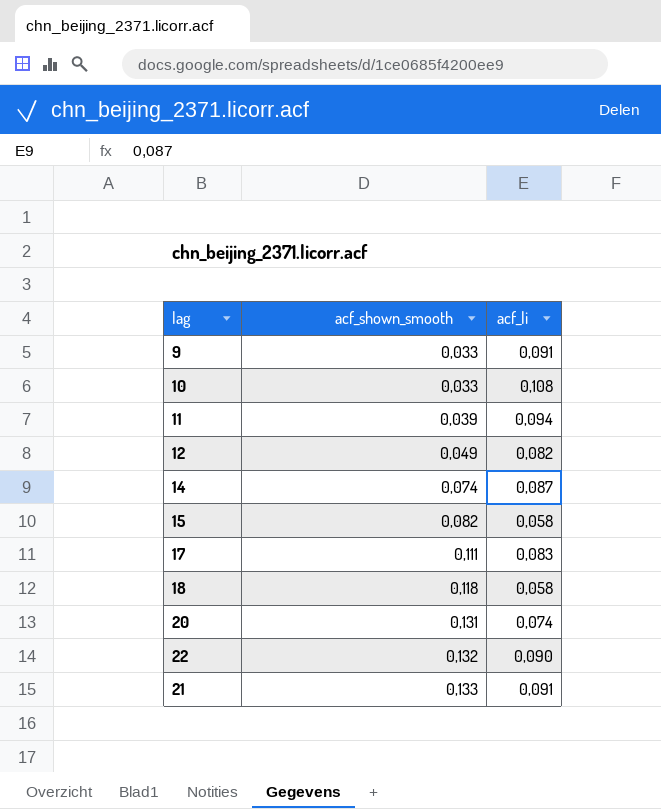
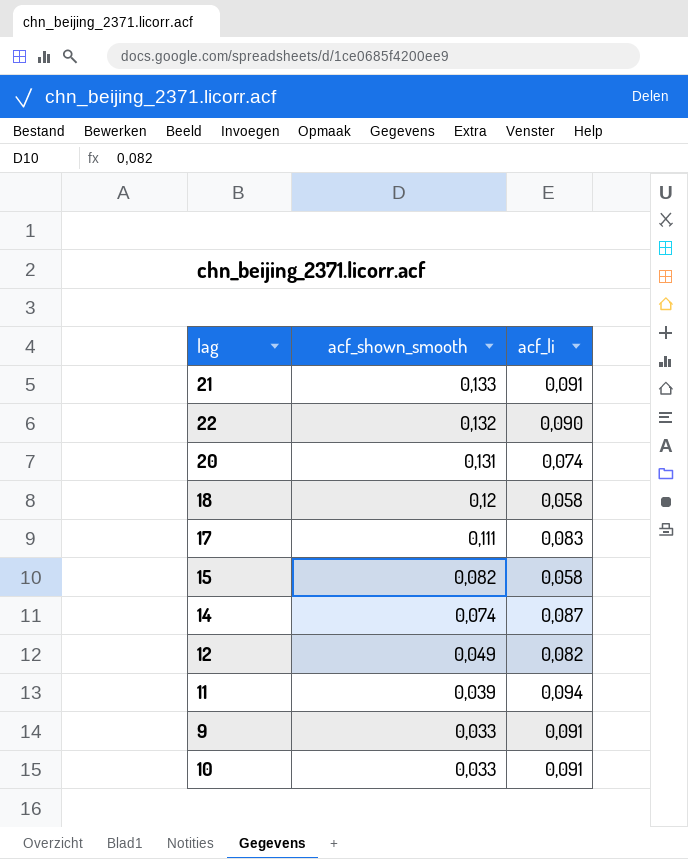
row order: acf_shown_smooth ascending -> acf_shown_smooth descending
18 | acf_shown_smooth: 0,118 -> 0,12
10 | acf_li: 0,108 -> 0,091

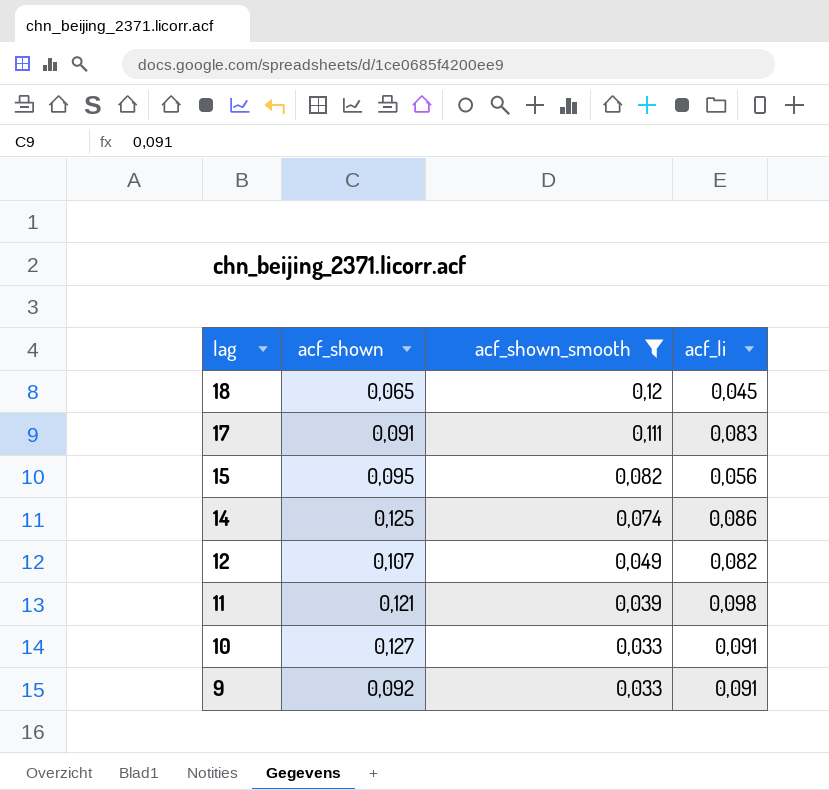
filter: none -> acf_shown_smooth <= 0,12
row order: acf_shown_smooth descending -> lag descending
column acf_shown | position: none -> 2
18 | acf_li: 0,058 -> 0,045
15 | acf_li: 0,058 -> 0,056
14 | acf_li: 0,087 -> 0,086
11 | acf_li: 0,094 -> 0,098

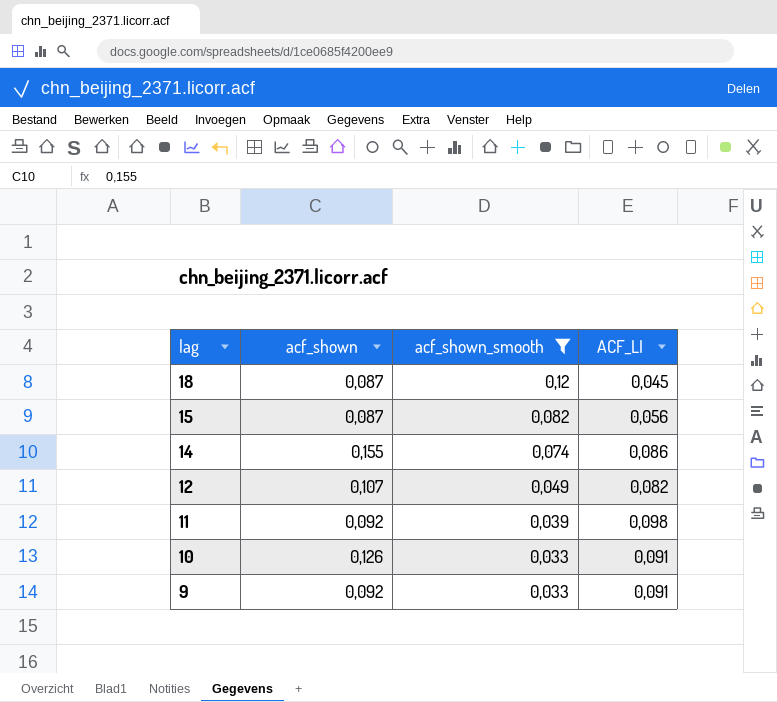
column name: acf_li -> ACF_LI
row 17: 0,091 | 0,111 | 0,083 -> none
18 | acf_shown: 0,065 -> 0,087
15 | acf_shown: 0,095 -> 0,087
14 | acf_shown: 0,125 -> 0,155
11 | acf_shown: 0,121 -> 0,092
10 | acf_shown: 0,127 -> 0,126

